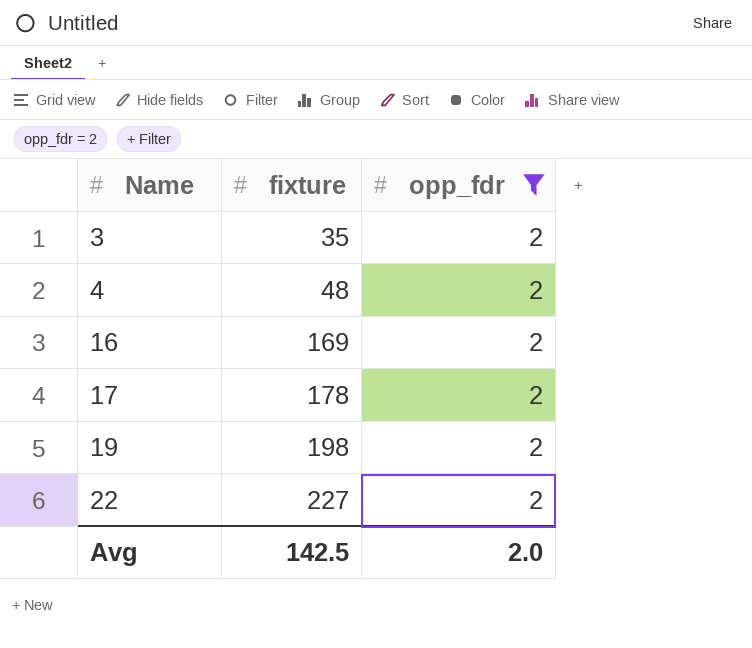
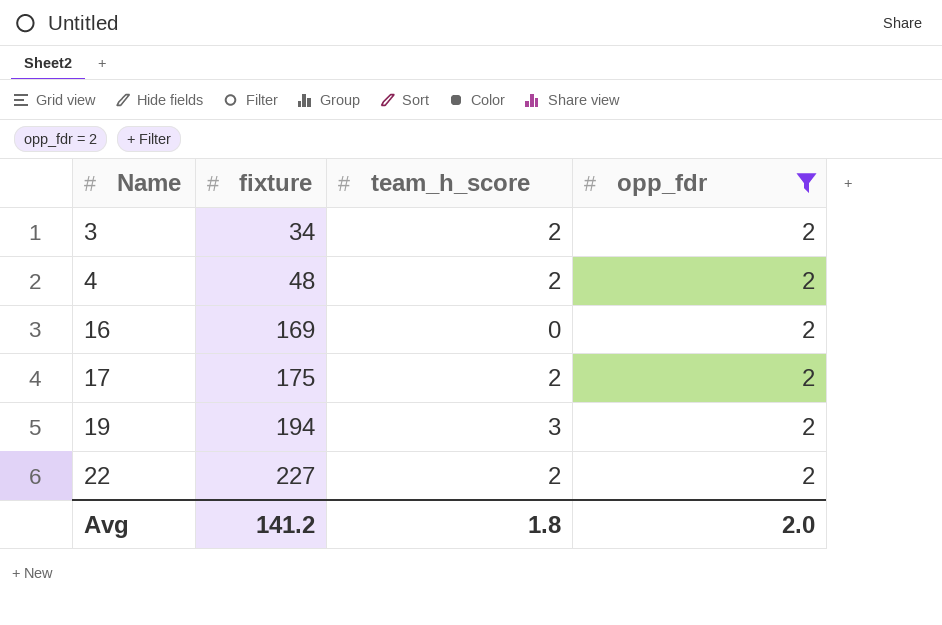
column team_h_score | position: none -> 3
3 | fixture: 35 -> 34
17 | fixture: 178 -> 175
19 | fixture: 198 -> 194
Avg | fixture: 142.5 -> 141.2

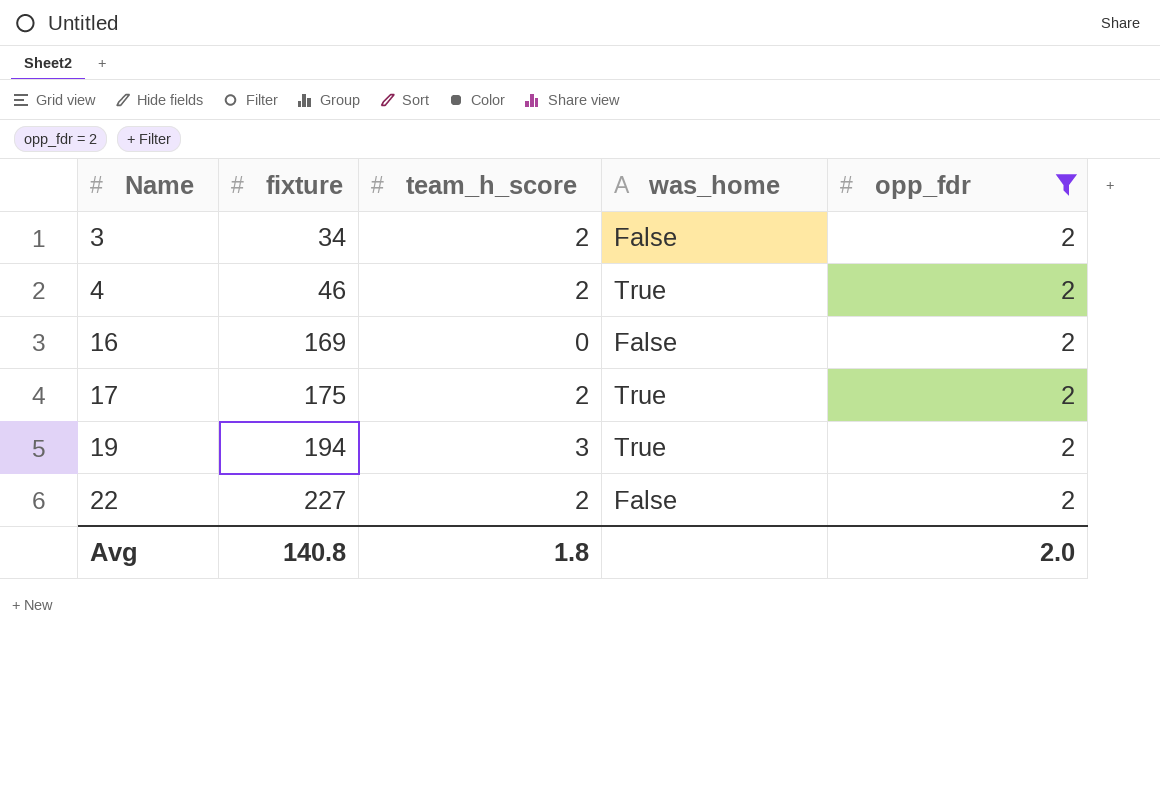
column was_home | position: none -> 4
4 | fixture: 48 -> 46
Avg | fixture: 141.2 -> 140.8

